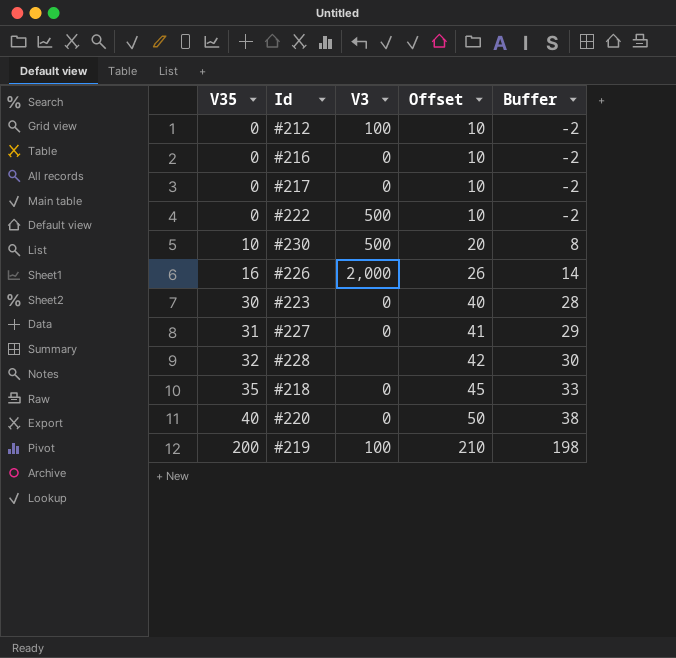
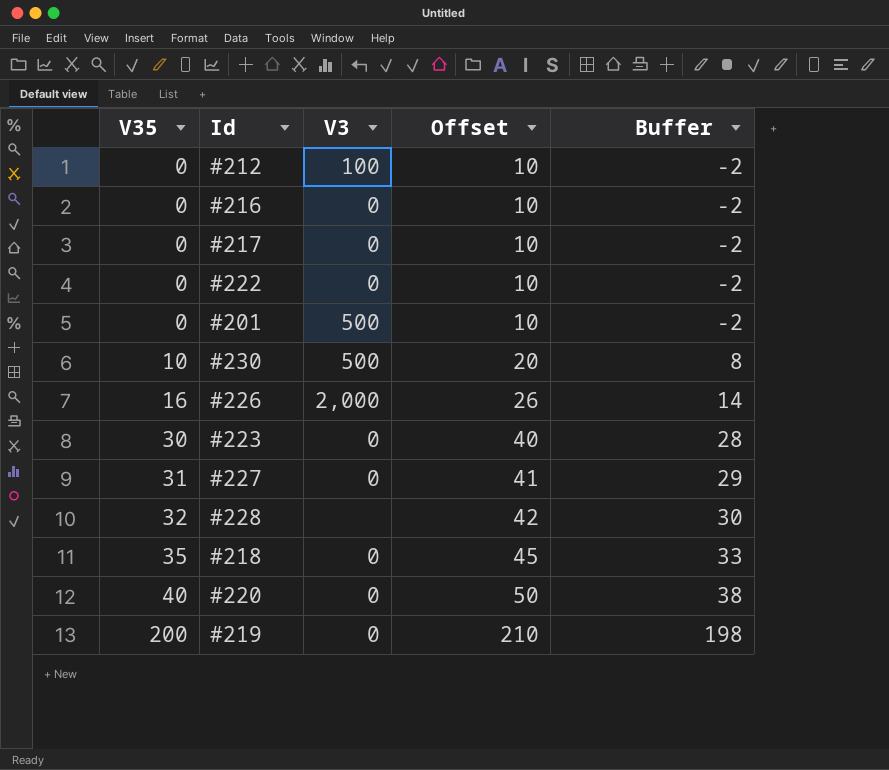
#222 | V3: 500 -> 0
row #201: none -> 0 | 500 | 10 | -2
#219 | V3: 100 -> 0

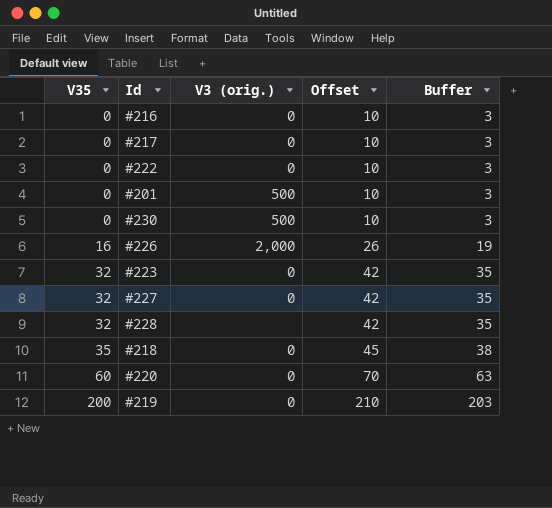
column name: V3 -> V3 (orig.)
column Buffer | formula: [V35] - 2 -> [V35] + 3
row #212: 0 | 100 | 10 | -2 -> none
#230 | V35: 10 -> 0
#230 | Offset: 20 -> 10
#223 | V35: 30 -> 32
#223 | Offset: 40 -> 42
#227 | V35: 31 -> 32
#227 | Offset: 41 -> 42
#220 | V35: 40 -> 60
#220 | Offset: 50 -> 70

